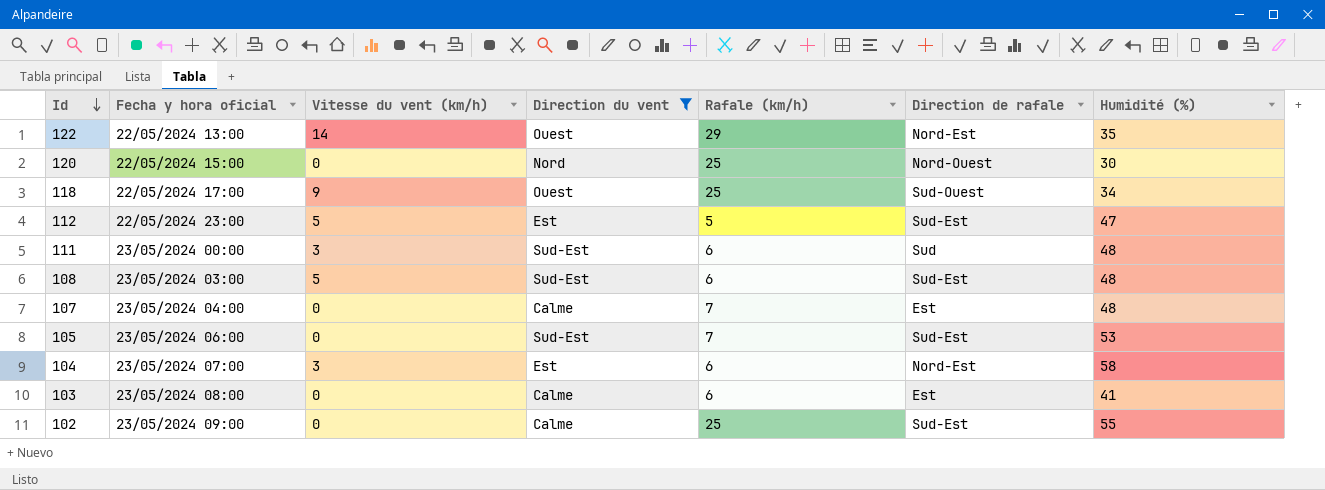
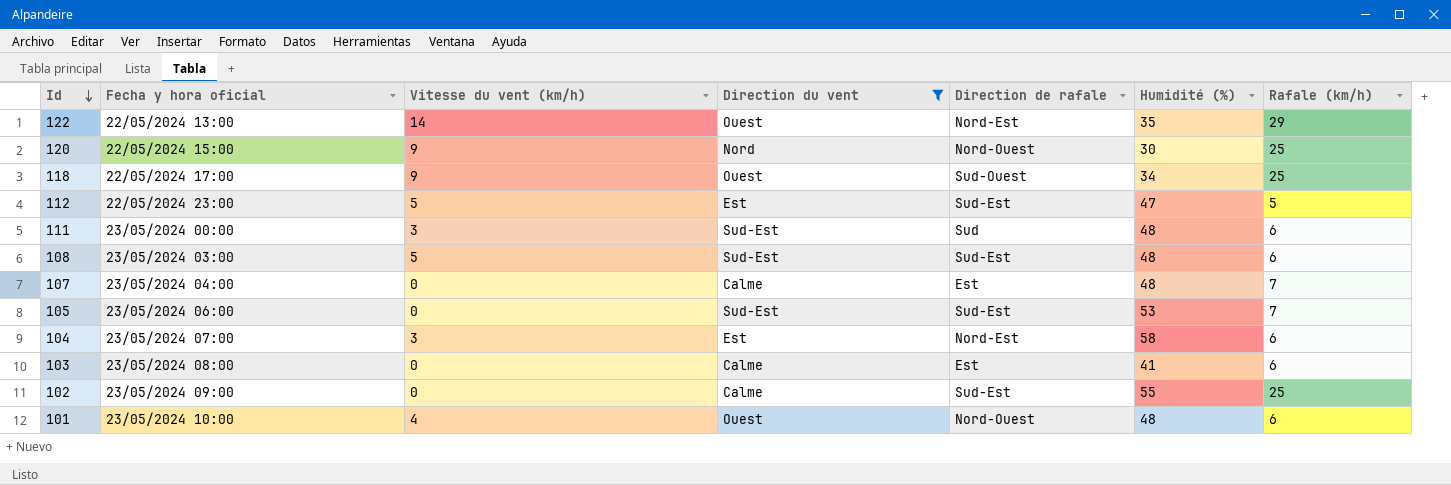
column Rafale (km/h) | position: 5 -> 7
120 | Vitesse du vent (km/h): 0 -> 9
row 101: none -> 23/05/2024 10:00 | 4 | Ouest | Nord-Ouest | 48 | 6

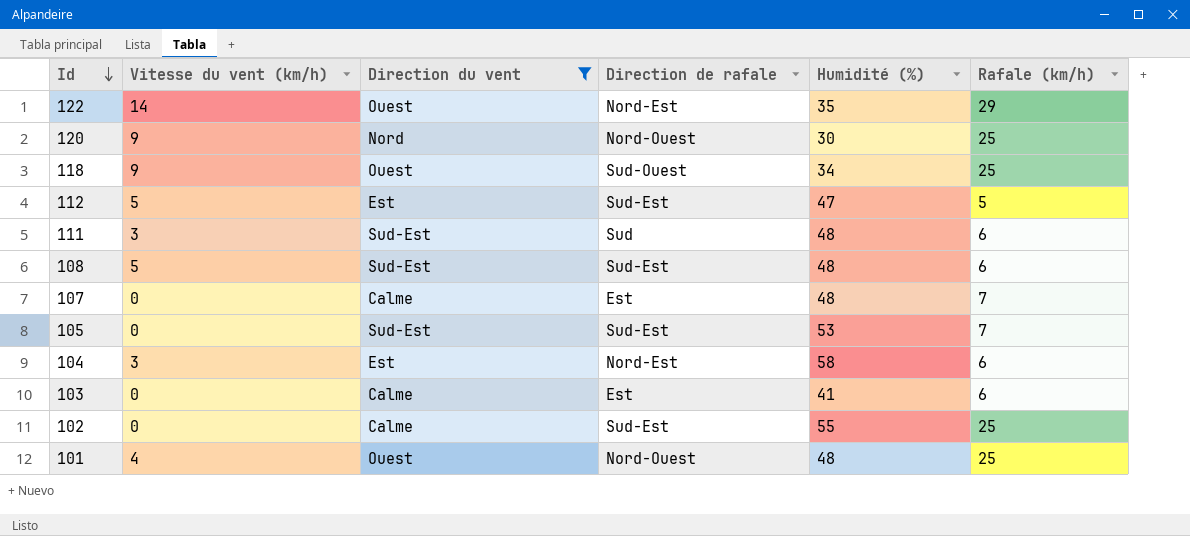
column Fecha y hora oficial | position: 2 -> none
101 | Rafale (km/h): 6 -> 25

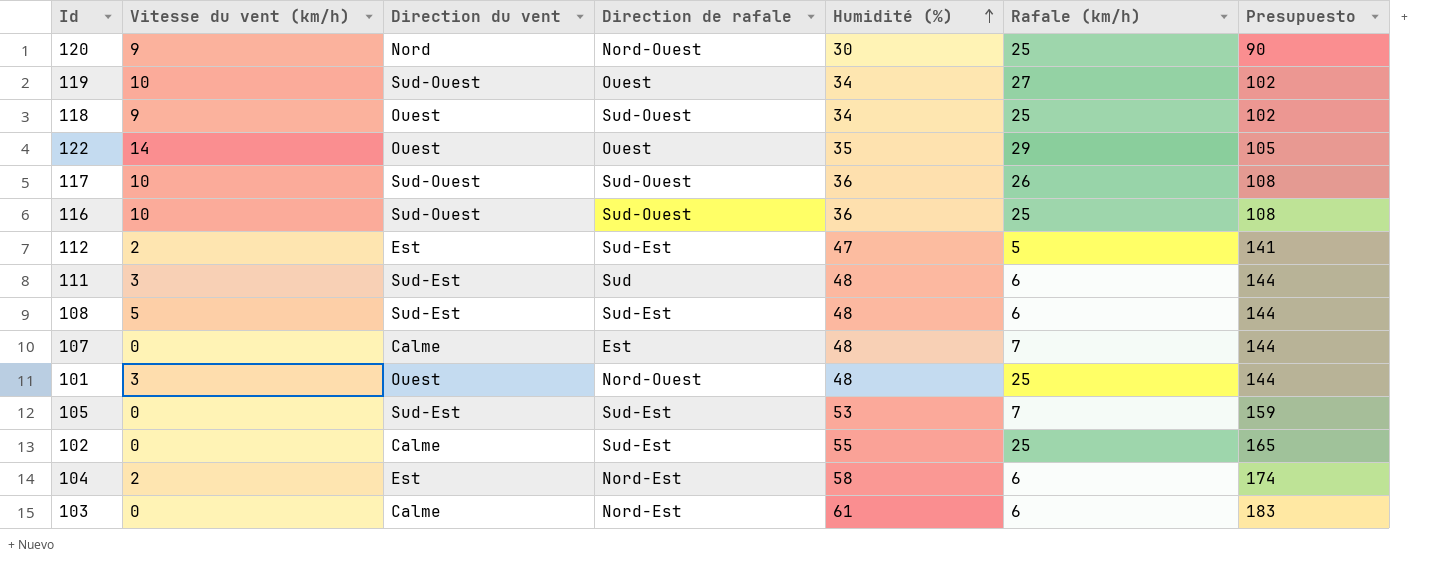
filter: Direction du vent != Sud-Ouest -> none
row order: Id descending -> Humidité (%) ascending
column Presupuesto | formula: none -> [Humidité (%)] * 3
122 | Direction de rafale: Nord-Est -> Ouest
112 | Vitesse du vent (km/h): 5 -> 2
101 | Vitesse du vent (km/h): 4 -> 3
104 | Vitesse du vent (km/h): 3 -> 2
103 | Direction de rafale: Est -> Nord-Est
103 | Humidité (%): 41 -> 61

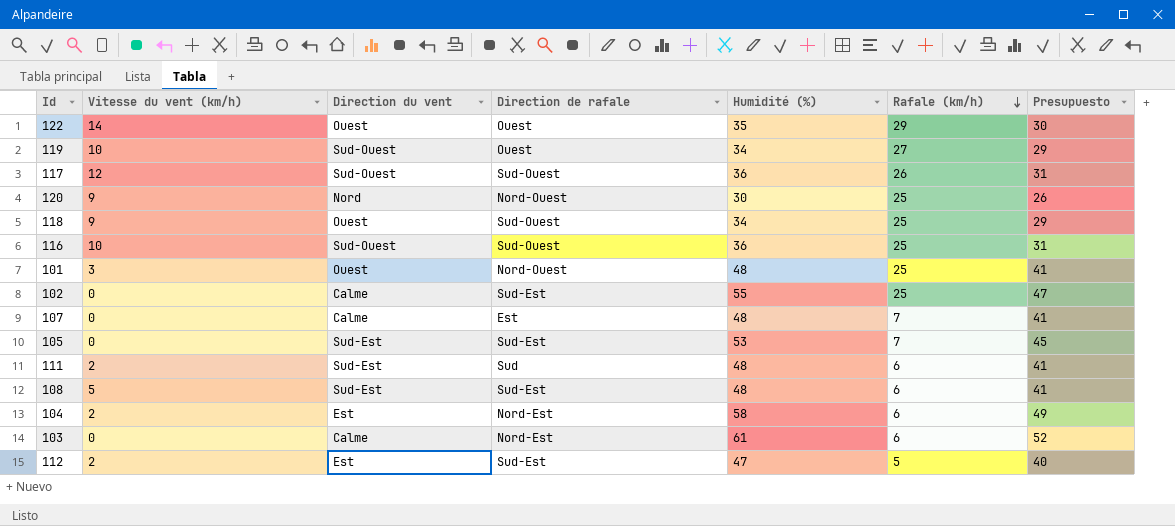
row order: Humidité (%) ascending -> Rafale (km/h) descending
column Presupuesto | formula: [Humidité (%)] * 3 -> [Humidité (%)] * 0,85
117 | Vitesse du vent (km/h): 10 -> 12
111 | Vitesse du vent (km/h): 3 -> 2

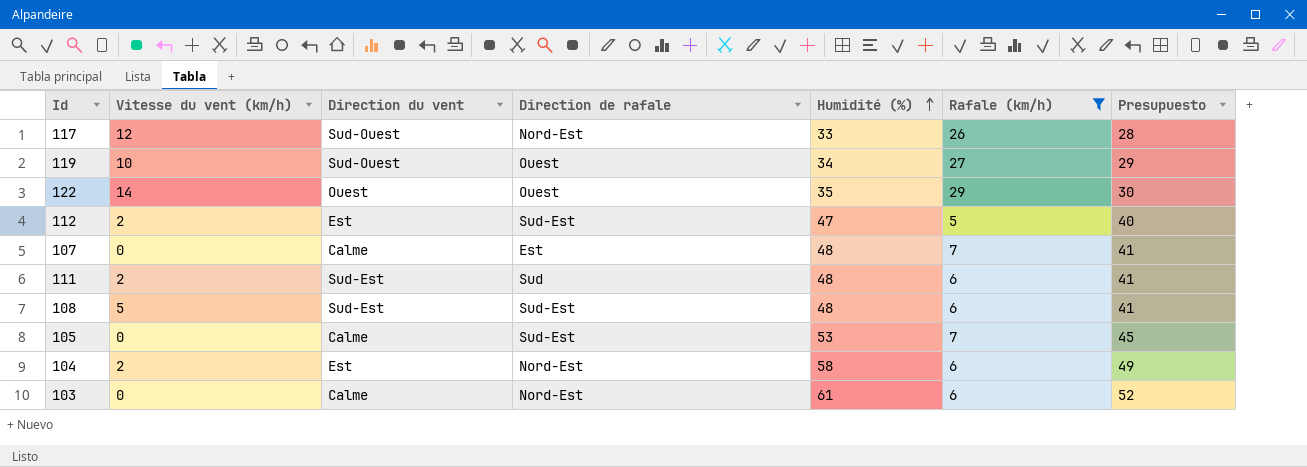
filter: none -> Rafale (km/h) != 25
row order: Rafale (km/h) descending -> Humidité (%) ascending
117 | Direction de rafale: Sud-Ouest -> Nord-Est
117 | Humidité (%): 36 -> 33
117 | Presupuesto: 31 -> 28
105 | Direction du vent: Sud-Est -> Calme

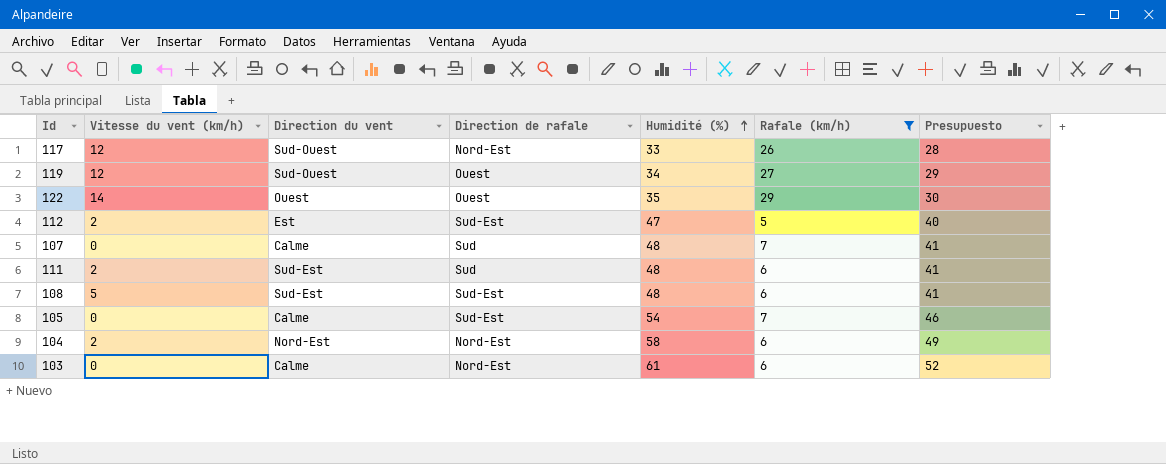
119 | Vitesse du vent (km/h): 10 -> 12
107 | Direction de rafale: Est -> Sud
105 | Humidité (%): 53 -> 54
105 | Presupuesto: 45 -> 46
104 | Direction du vent: Est -> Nord-Est

